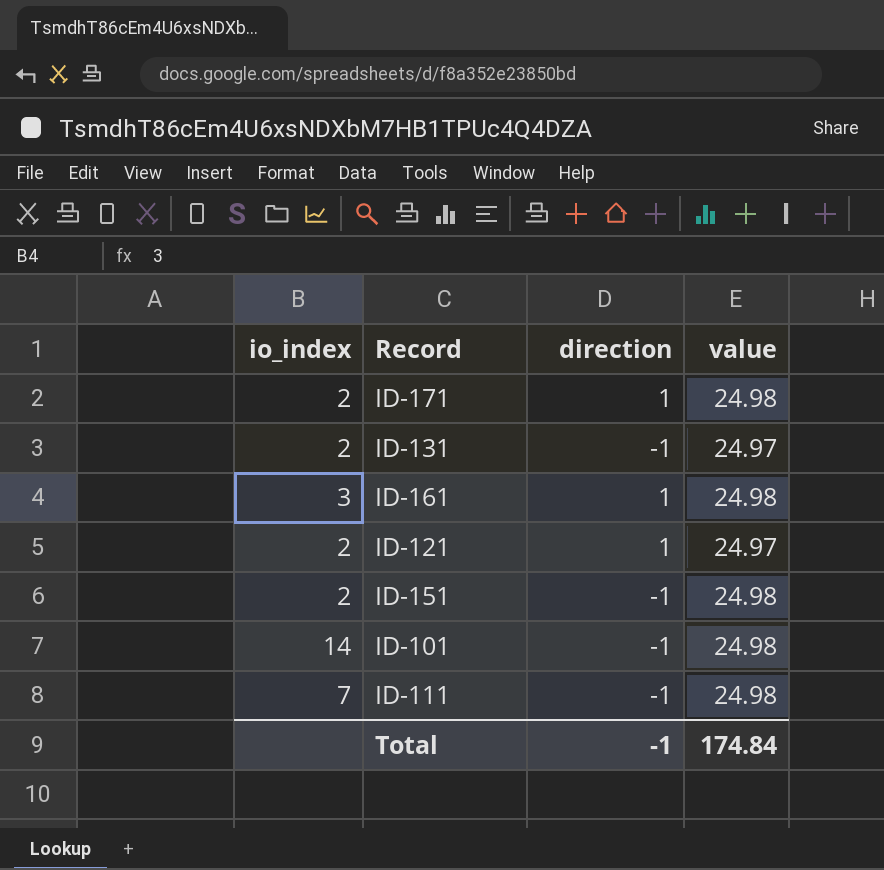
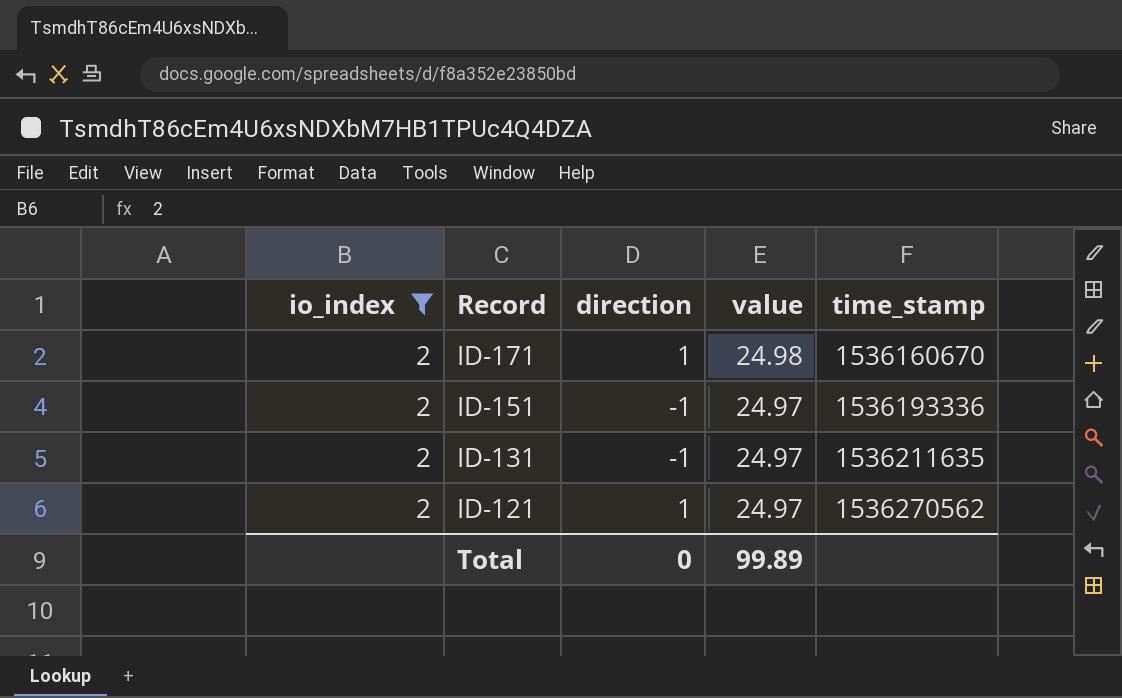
filter: none -> io_index = 2
row order: none -> Record descending
column time_stamp | position: none -> 5
ID-151 | value: 24.98 -> 24.97
Total | direction: -1 -> 0
Total | value: 174.84 -> 99.89

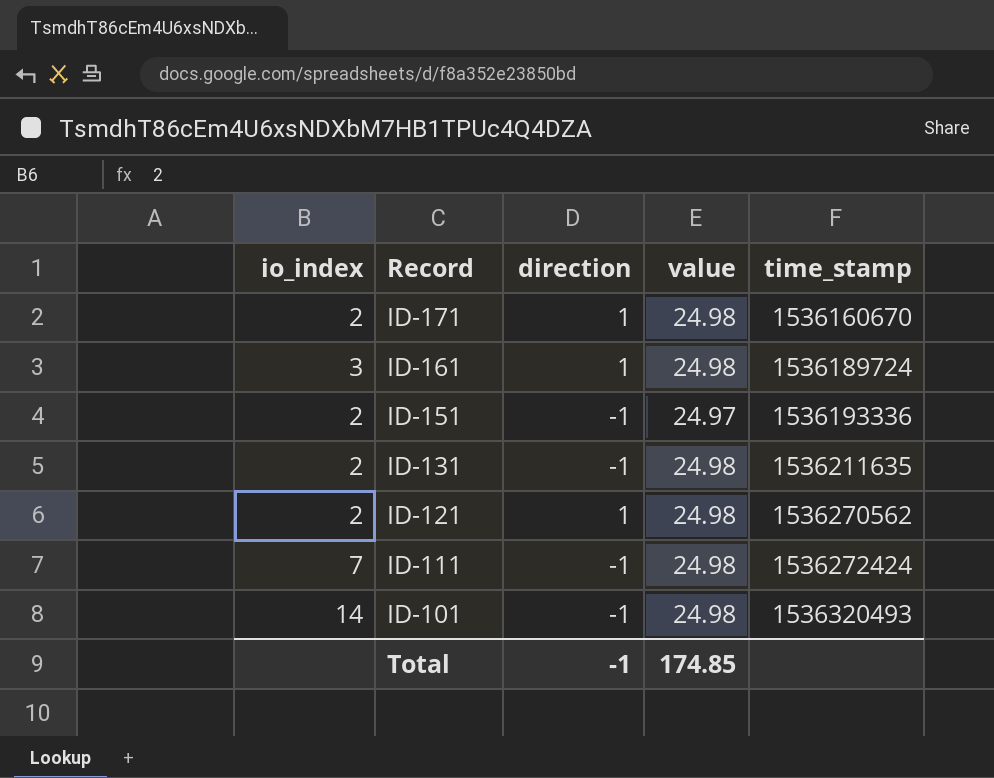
filter: io_index = 2 -> none
ID-131 | value: 24.97 -> 24.98
ID-121 | value: 24.97 -> 24.98
Total | direction: 0 -> -1
Total | value: 99.89 -> 174.85

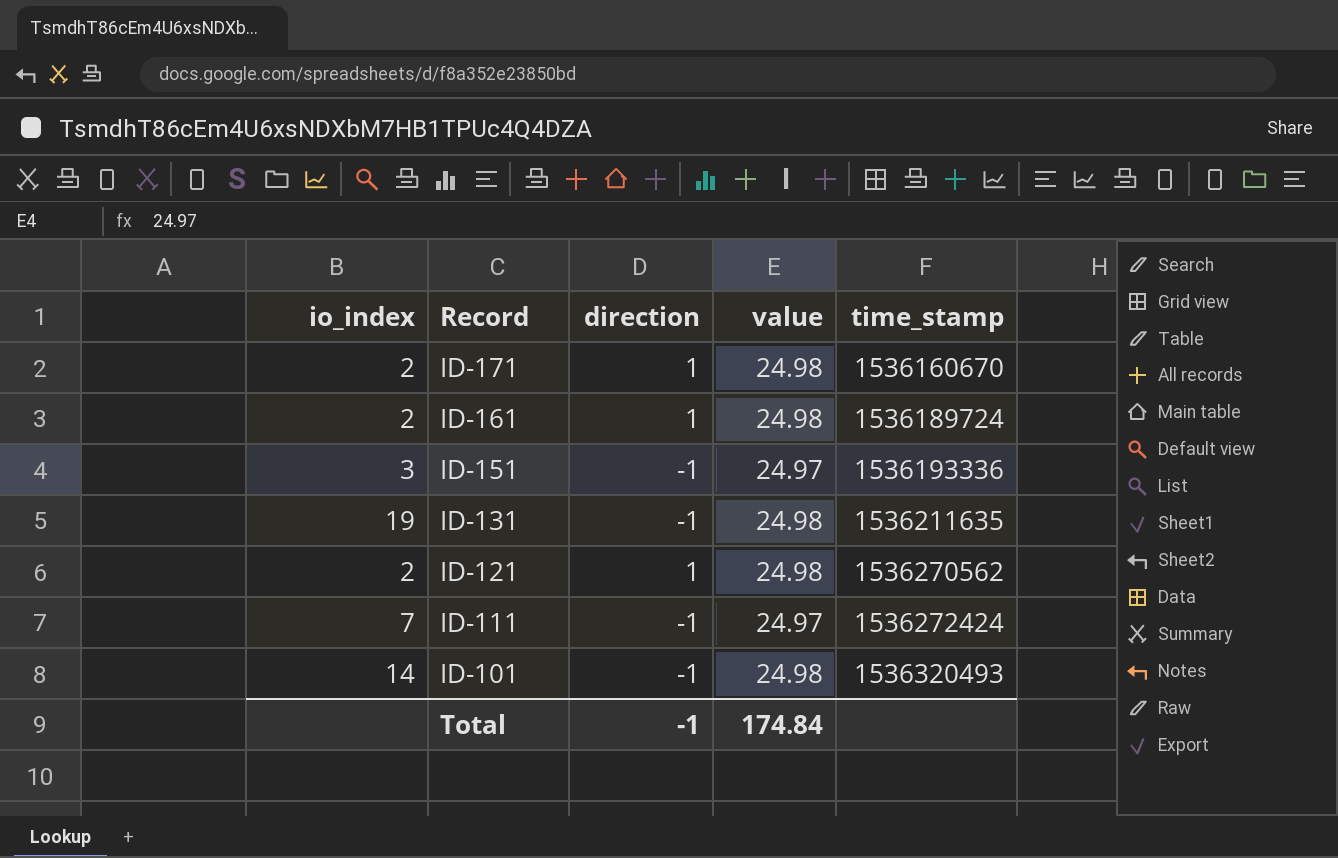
ID-161 | io_index: 3 -> 2
ID-151 | io_index: 2 -> 3
ID-131 | io_index: 2 -> 19
ID-111 | value: 24.98 -> 24.97
Total | value: 174.85 -> 174.84

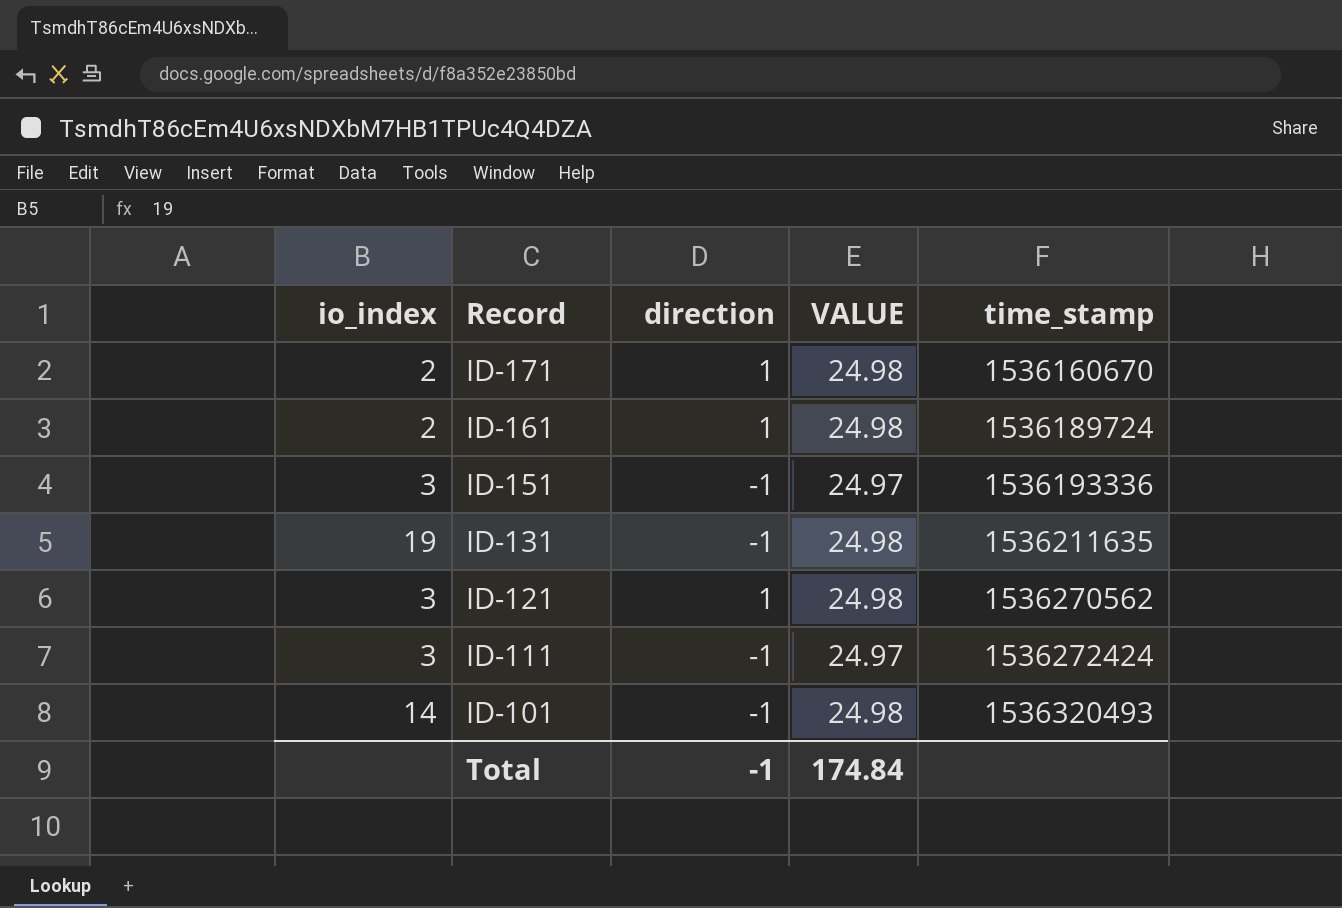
column name: value -> VALUE
ID-121 | io_index: 2 -> 3
ID-111 | io_index: 7 -> 3

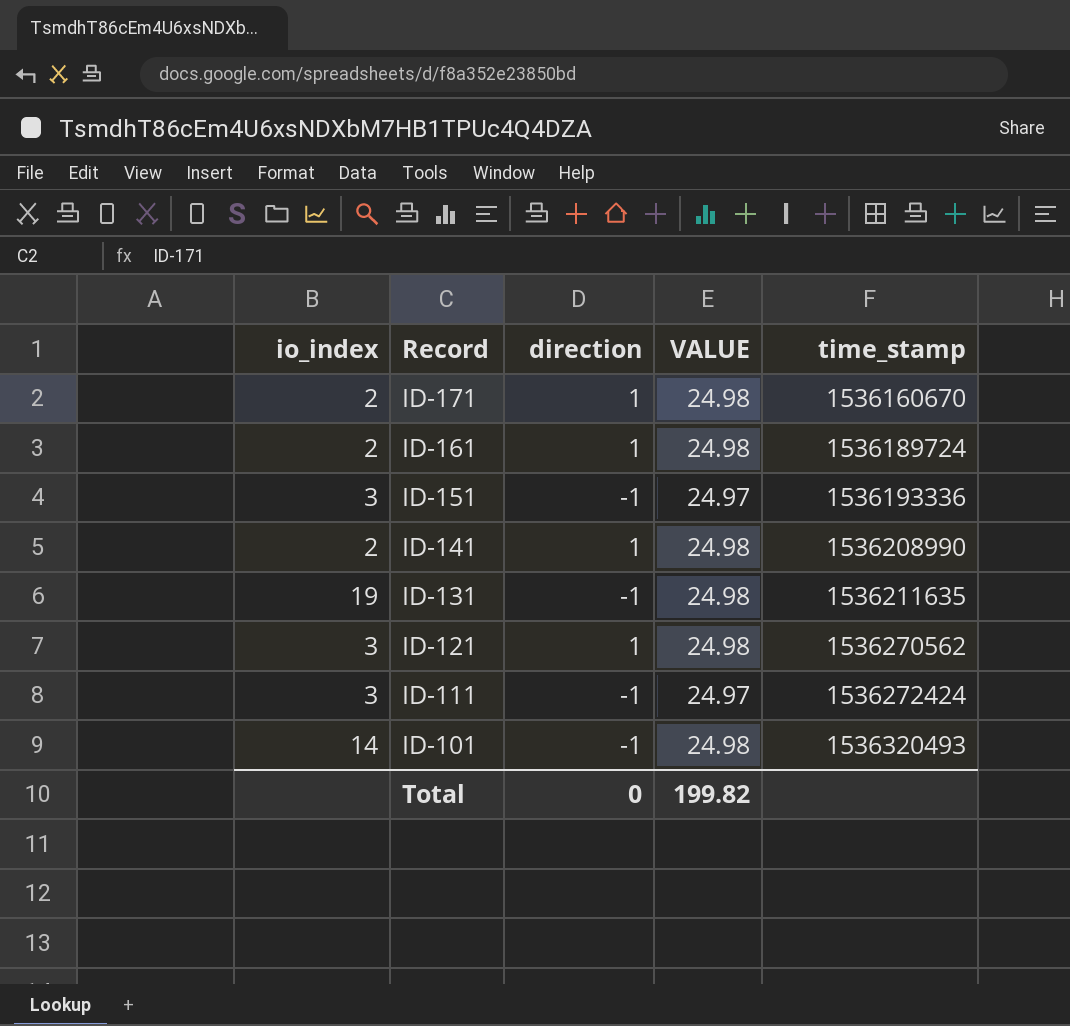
row ID-141: none -> 2 | 1 | 24.98 | 1536208990
Total | direction: -1 -> 0
Total | VALUE: 174.84 -> 199.82

